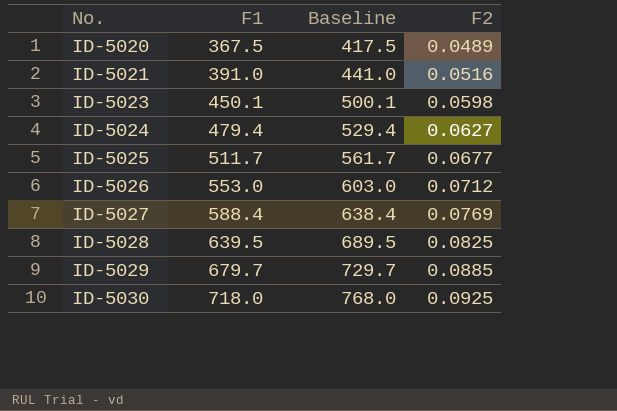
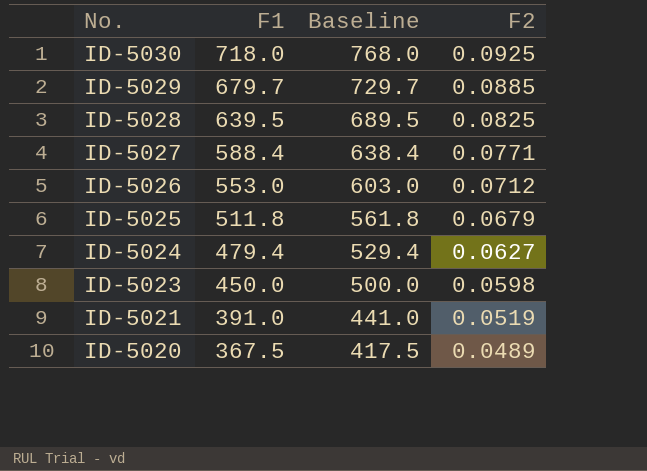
row order: No. ascending -> No. descending
ID-5027 | F2: 0.0769 -> 0.0771
ID-5025 | F1: 511.7 -> 511.8
ID-5025 | Baseline: 561.7 -> 561.8
ID-5025 | F2: 0.0677 -> 0.0679
ID-5023 | F1: 450.1 -> 450.0
ID-5023 | Baseline: 500.1 -> 500.0
ID-5021 | F2: 0.0516 -> 0.0519

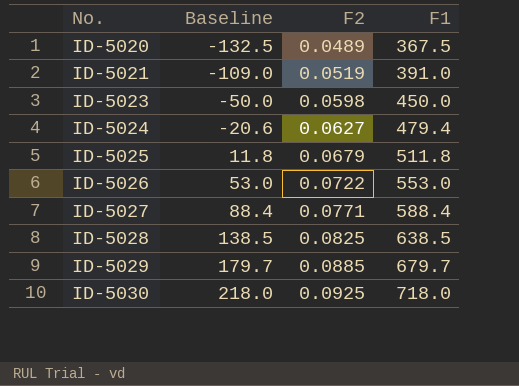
row order: No. descending -> No. ascending
column Baseline | formula: [F1] + 50 -> [F1] - 500
column F1 | position: 2 -> 4
ID-5026 | F2: 0.0712 -> 0.0722
ID-5028 | F1: 639.5 -> 638.5

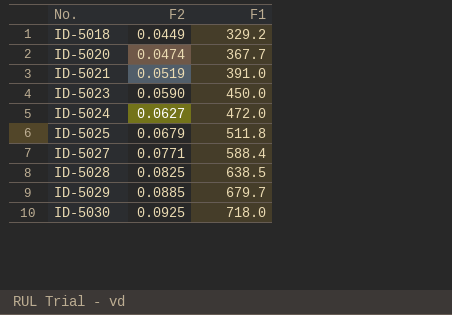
column Baseline | formula: [F1] - 500 -> none
row ID-5026: 53.0 | 0.0722 | 553.0 -> none
row ID-5018: none -> 0.0449 | 329.2
ID-5020 | F2: 0.0489 -> 0.0474
ID-5020 | F1: 367.5 -> 367.7
ID-5023 | F2: 0.0598 -> 0.0590
ID-5024 | F1: 479.4 -> 472.0

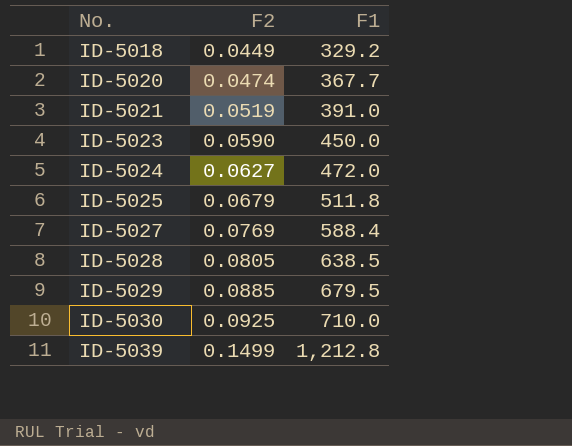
ID-5027 | F2: 0.0771 -> 0.0769
ID-5028 | F2: 0.0825 -> 0.0805
ID-5029 | F1: 679.7 -> 679.5
ID-5030 | F1: 718.0 -> 710.0
row ID-5039: none -> 0.1499 | 1,212.8

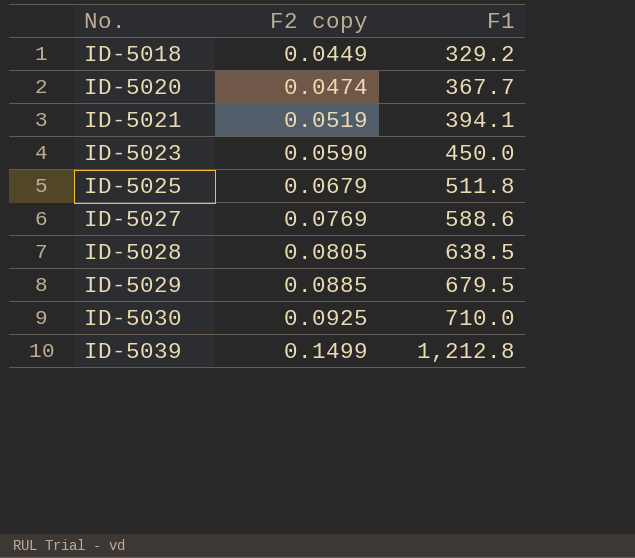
column name: F2 -> F2 copy
row ID-5024: 0.0627 | 472.0 -> none
ID-5021 | F1: 391.0 -> 394.1
ID-5027 | F1: 588.4 -> 588.6

